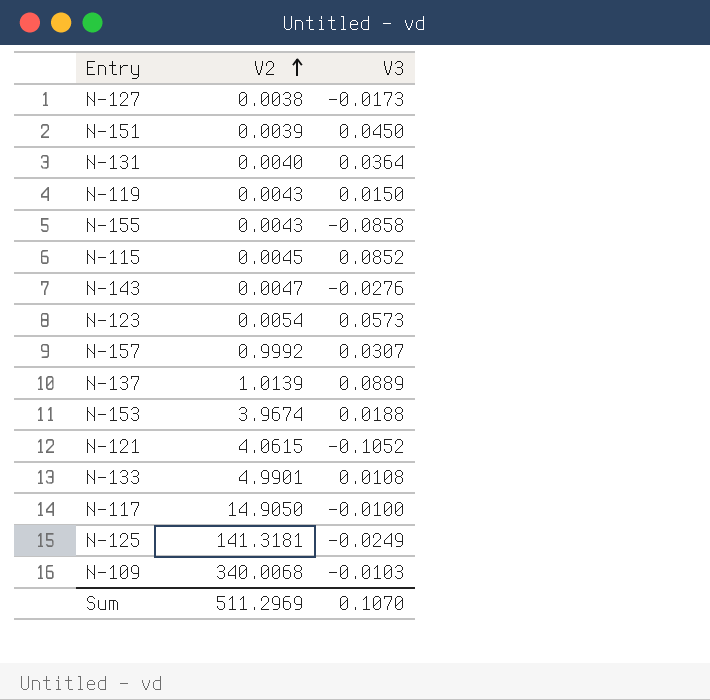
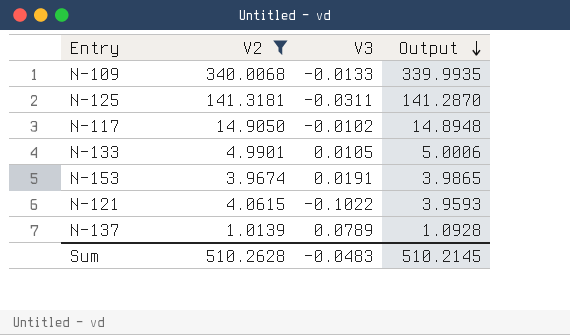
filter: none -> V2 >= 1.0139
row order: V2 ascending -> Output descending
column Output | formula: none -> [V2] + [V3]
N-109 | V3: -0.0103 -> -0.0133
N-125 | V3: -0.0249 -> -0.0311
N-117 | V3: -0.0100 -> -0.0102
N-133 | V3: 0.0108 -> 0.0105
N-153 | V3: 0.0188 -> 0.0191
N-121 | V3: -0.1052 -> -0.1022
N-137 | V3: 0.0889 -> 0.0789
Sum | V2: 511.2969 -> 510.2628
Sum | V3: 0.1070 -> -0.0483

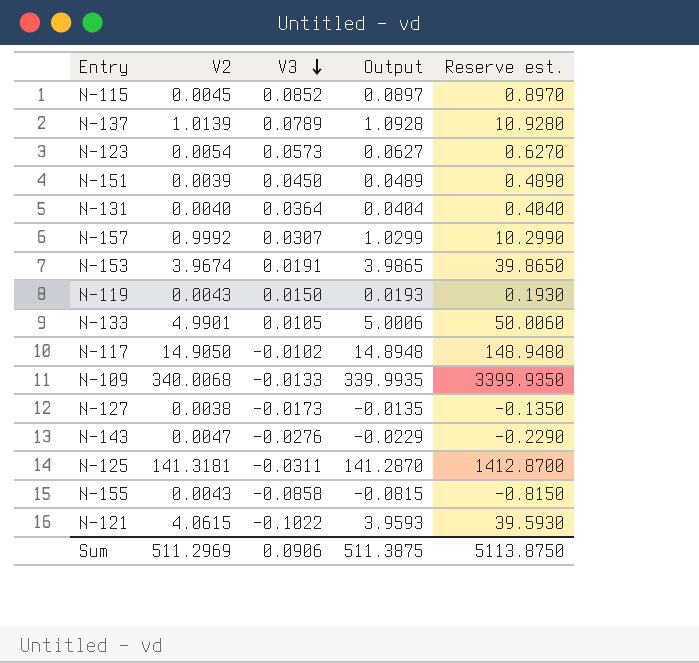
filter: V2 >= 1.0139 -> none
row order: Output descending -> V3 descending
column Reserve est. | formula: none -> [Output] * 10
Sum | V2: 510.2628 -> 511.2969
Sum | V3: -0.0483 -> 0.0906
Sum | Output: 510.2145 -> 511.3875

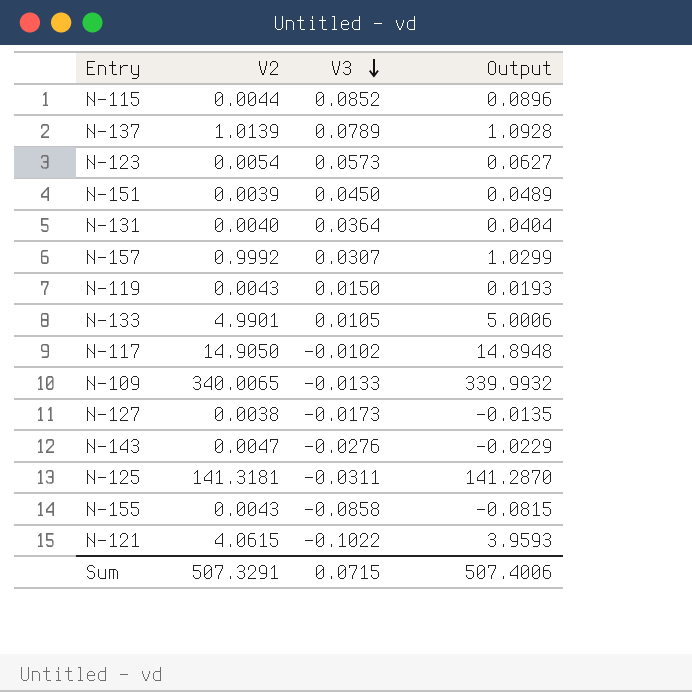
column Reserve est. | formula: [Output] * 10 -> none
row N-153: 3.9674 | 0.0191 | 3.9865 | 39.8650 -> none
N-115 | V2: 0.0045 -> 0.0044
N-115 | Output: 0.0897 -> 0.0896
N-109 | V2: 340.0068 -> 340.0065
N-109 | Output: 339.9935 -> 339.9932
Sum | V2: 511.2969 -> 507.3291
Sum | V3: 0.0906 -> 0.0715
Sum | Output: 511.3875 -> 507.4006

